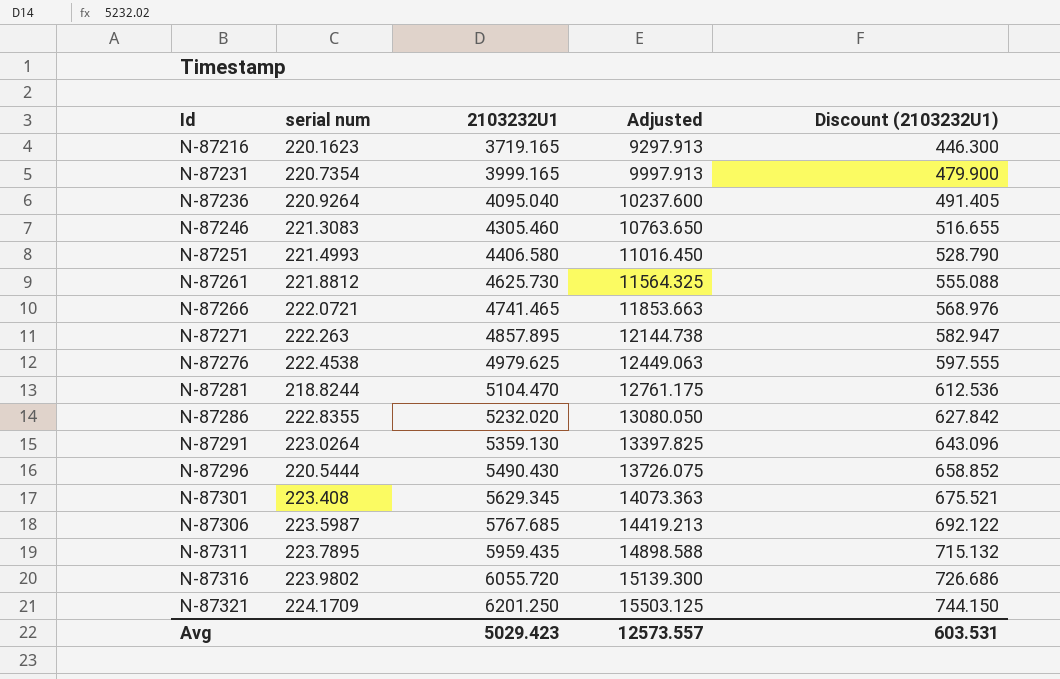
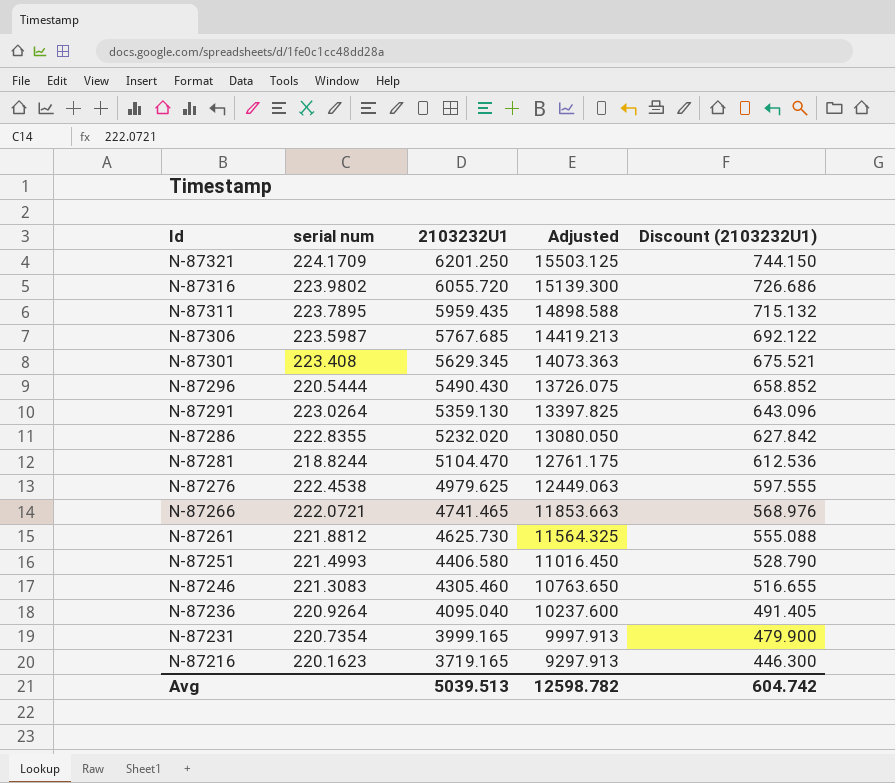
row order: Id ascending -> Id descending
row N-87271: 222.263 | 4857.895 | 12144.738 | 582.947 -> none
Avg | 2103232U1: 5029.423 -> 5039.513
Avg | Adjusted: 12573.557 -> 12598.782
Avg | Discount (2103232U1): 603.531 -> 604.742

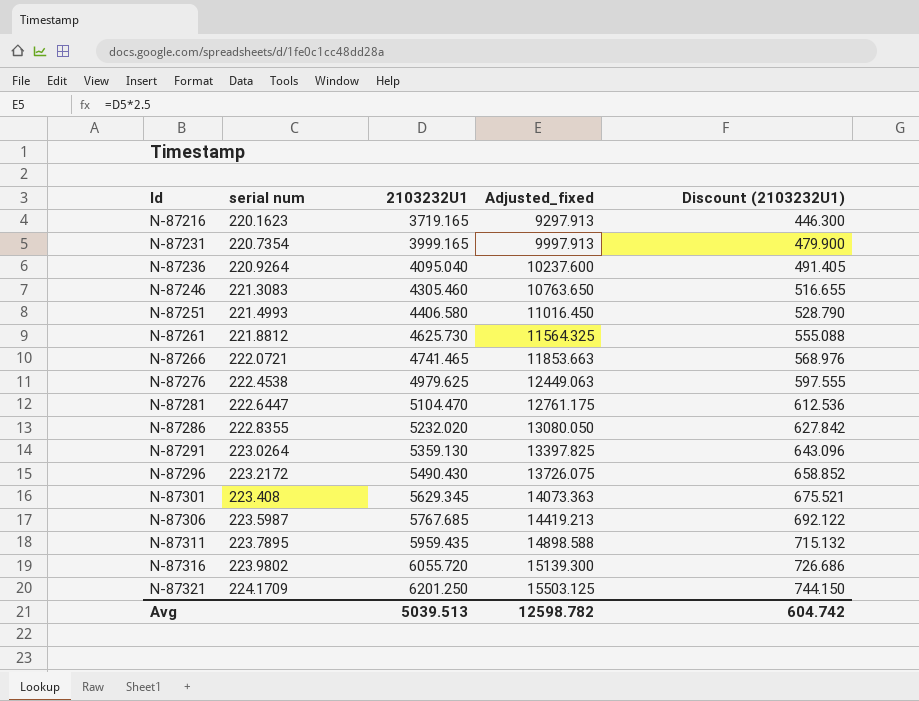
row order: Id descending -> Id ascending
column name: Adjusted -> Adjusted_fixed
N-87281 | serial num: 218.8244 -> 222.6447
N-87296 | serial num: 220.5444 -> 223.2172

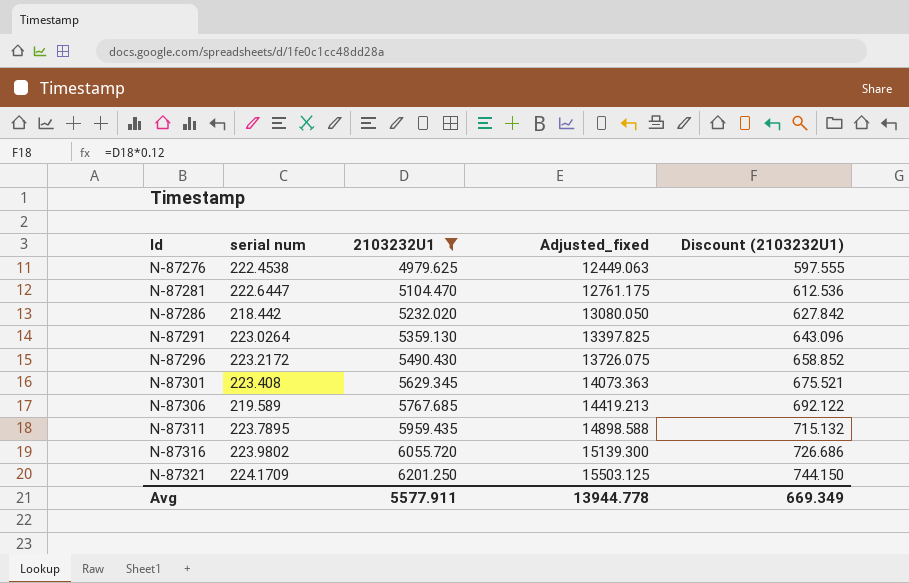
filter: none -> 2103232U1 >= 4979.625
N-87286 | serial num: 222.8355 -> 218.442
N-87306 | serial num: 223.5987 -> 219.589
Avg | 2103232U1: 5039.513 -> 5577.911
Avg | Adjusted_fixed: 12598.782 -> 13944.778
Avg | Discount (2103232U1): 604.742 -> 669.349

